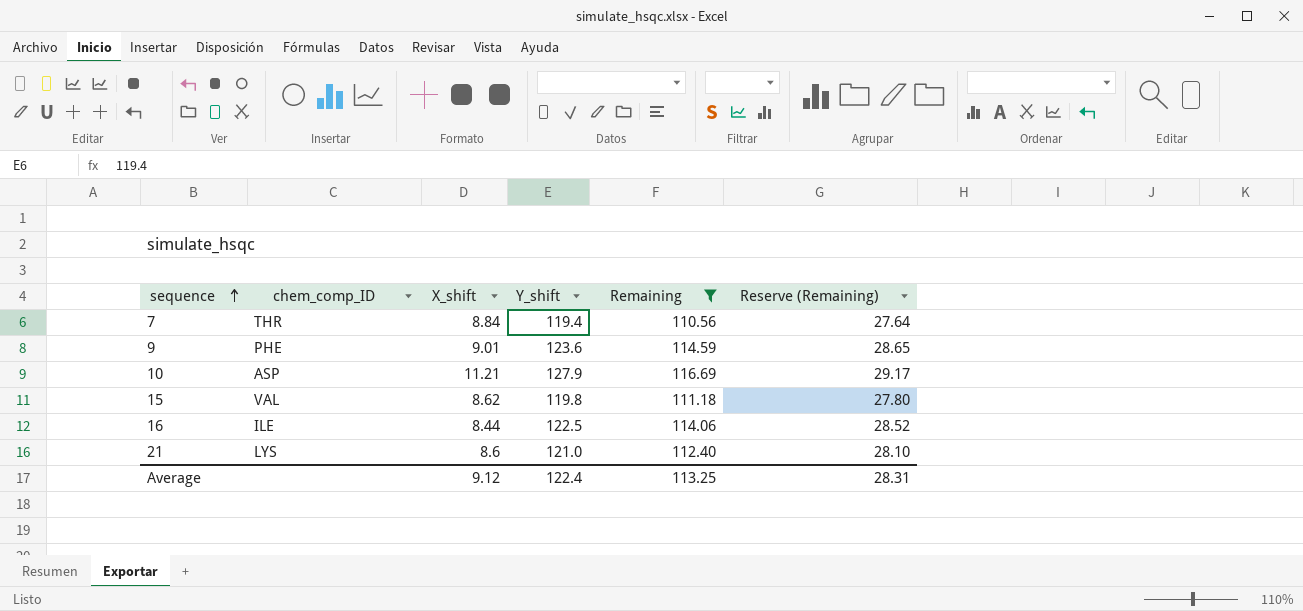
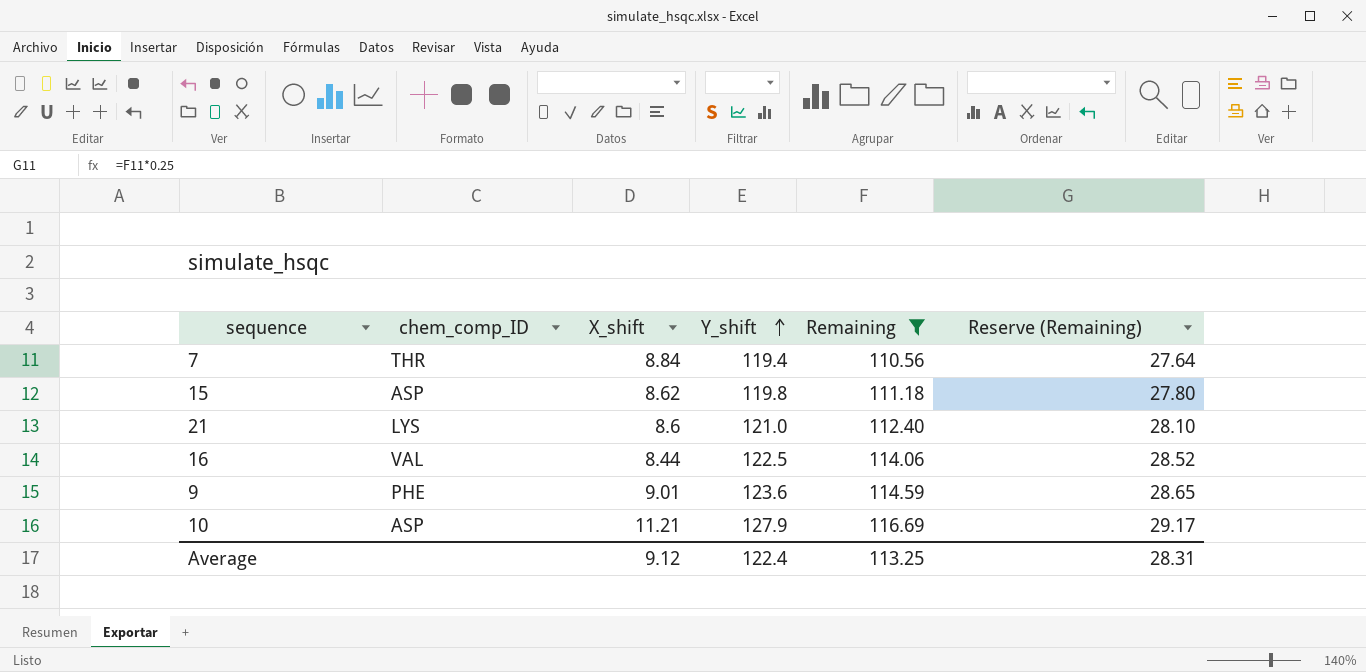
row order: sequence ascending -> Y_shift ascending
15 | chem_comp_ID: VAL -> ASP
16 | chem_comp_ID: ILE -> VAL

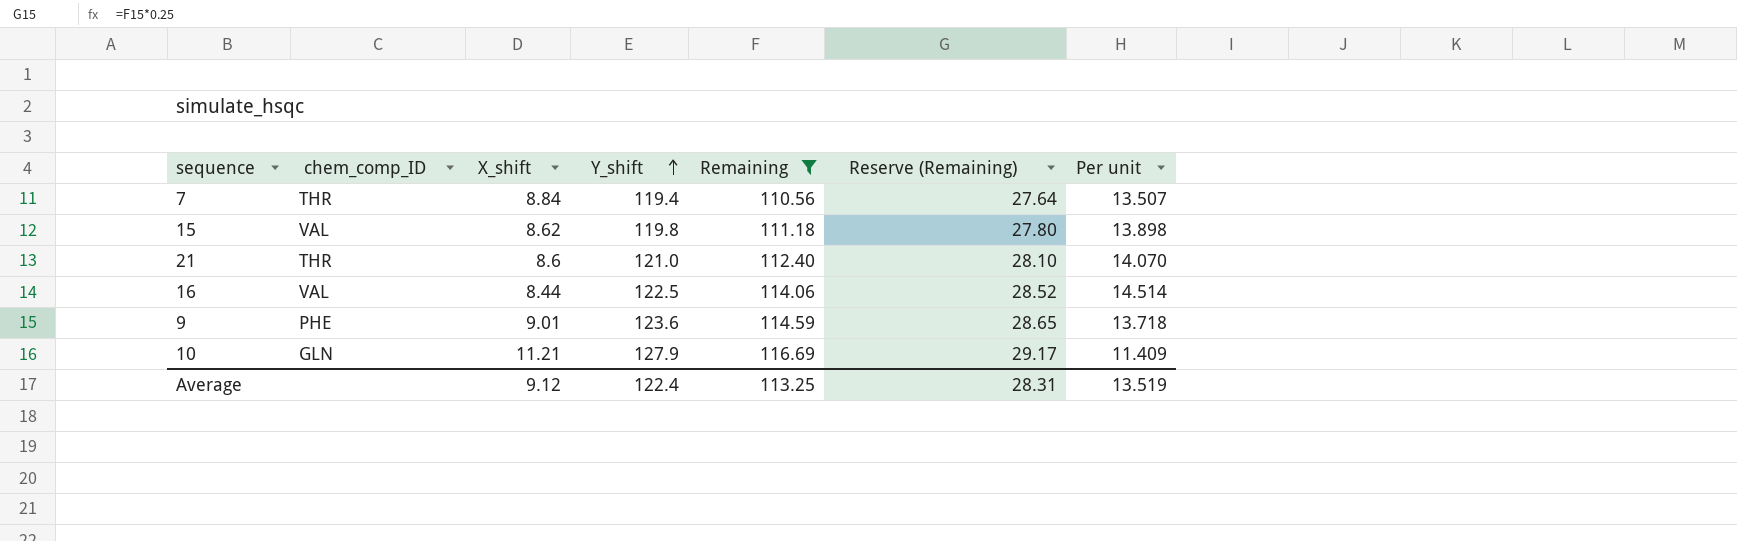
column Per unit | formula: none -> [Y_shift] / [X_shift]
15 | chem_comp_ID: ASP -> VAL
21 | chem_comp_ID: LYS -> THR
10 | chem_comp_ID: ASP -> GLN

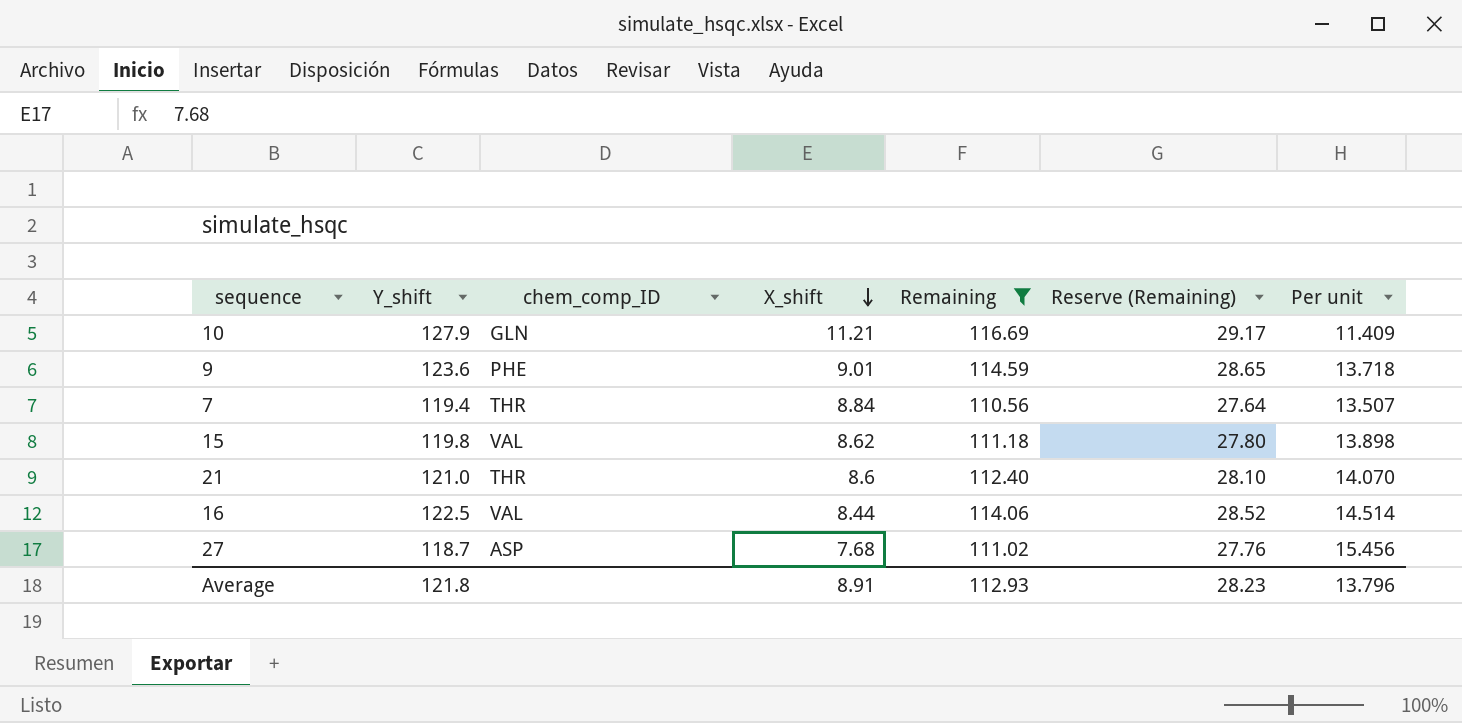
row order: Y_shift ascending -> X_shift descending
column Y_shift | position: 4 -> 2
row 27: none -> 118.7 | ASP | 7.68 | 111.02 | 27.76 | 15.456
Average | Y_shift: 122.4 -> 121.8
Average | X_shift: 9.12 -> 8.91
Average | Remaining: 113.25 -> 112.93
Average | Reserve (Remaining): 28.31 -> 28.23
Average | Per unit: 13.519 -> 13.796

